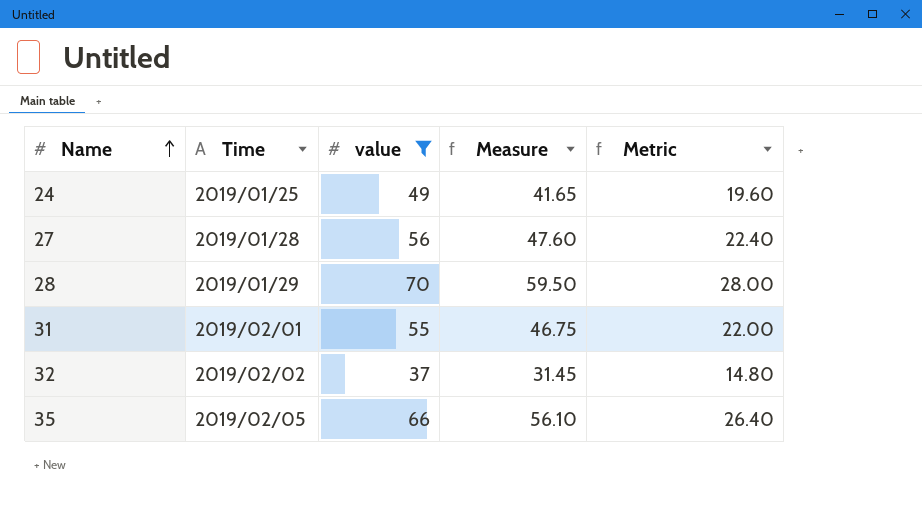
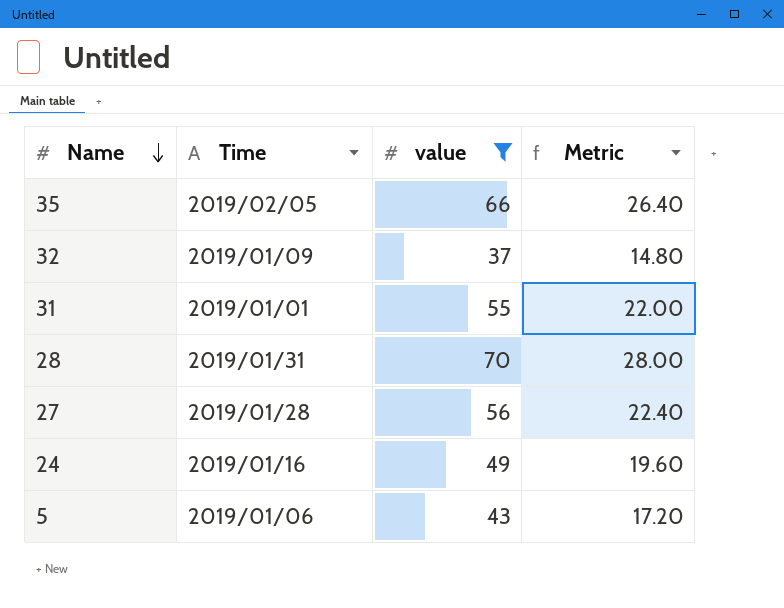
row order: Name ascending -> Name descending
column Measure | formula: [value] * 0.85 -> none
32 | Time: 2019/02/02 -> 2019/01/09
31 | Time: 2019/02/01 -> 2019/01/01
28 | Time: 2019/01/29 -> 2019/01/31
24 | Time: 2019/01/25 -> 2019/01/16
row 5: none -> 2019/01/06 | 43 | 17.20

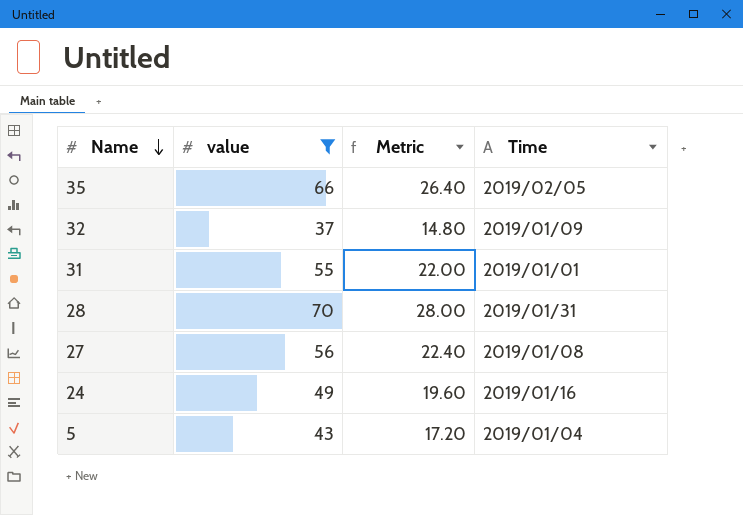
column Time | position: 2 -> 4
27 | Time: 2019/01/28 -> 2019/01/08
5 | Time: 2019/01/06 -> 2019/01/04

